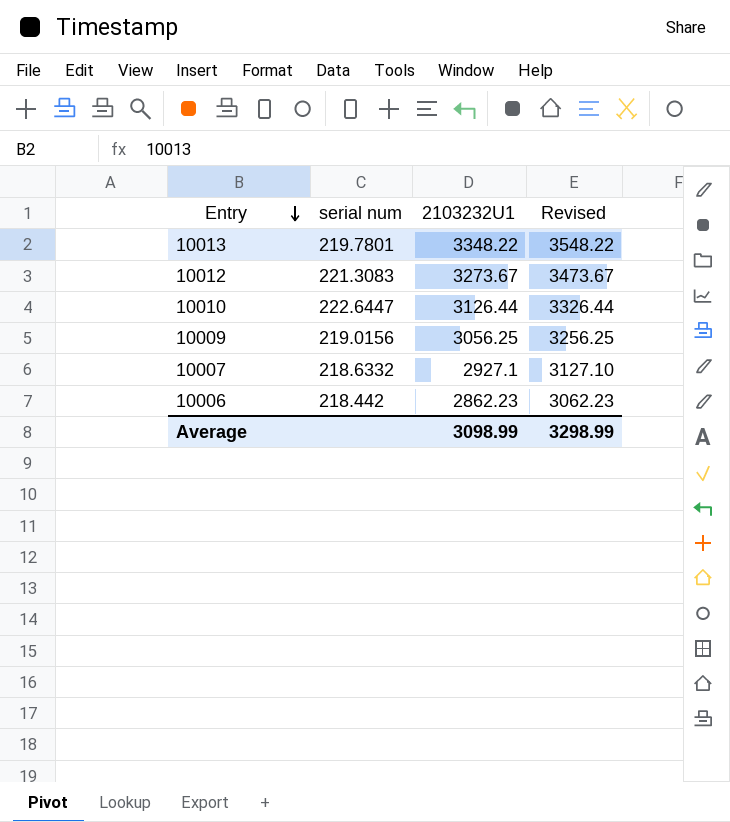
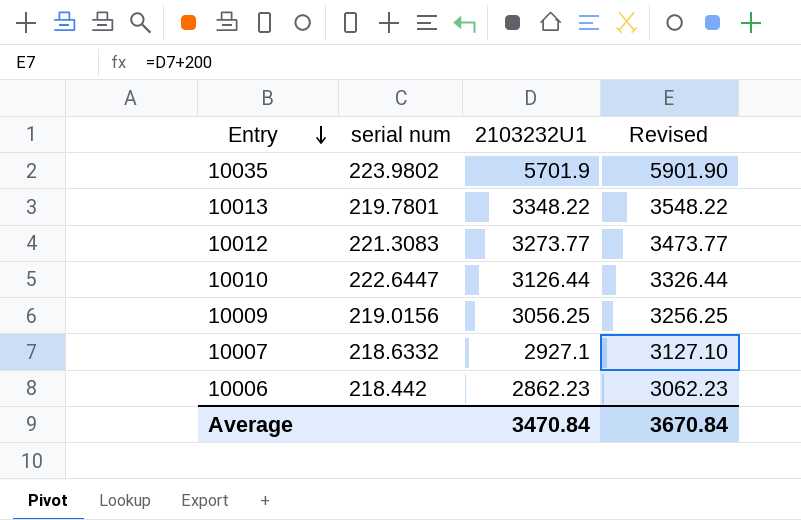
row 10035: none -> 223.9802 | 5701.9 | 5901.90
10012 | 2103232U1: 3273.67 -> 3273.77
10012 | Revised: 3473.67 -> 3473.77
Average | 2103232U1: 3098.99 -> 3470.84
Average | Revised: 3298.99 -> 3670.84

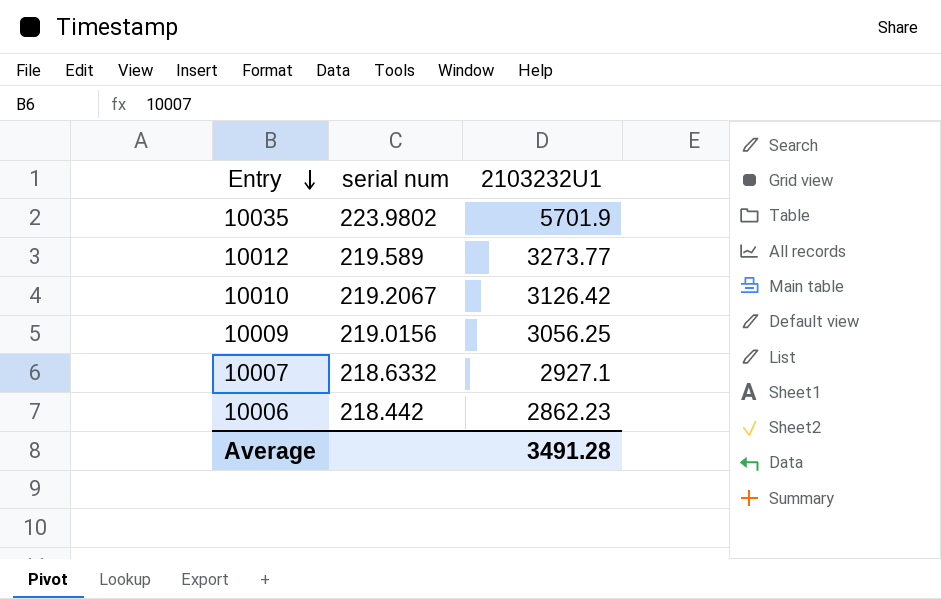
column Revised | formula: [2103232U1] + 200 -> none
row 10013: 219.7801 | 3348.22 | 3548.22 -> none
10012 | serial num: 221.3083 -> 219.589
10010 | serial num: 222.6447 -> 219.2067
10010 | 2103232U1: 3126.44 -> 3126.42
Average | 2103232U1: 3470.84 -> 3491.28

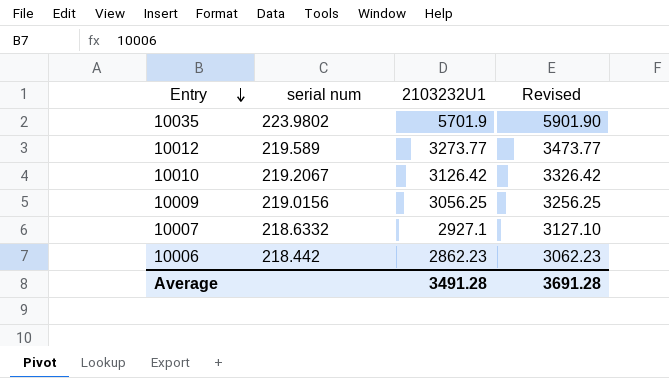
column Revised | formula: none -> [2103232U1] + 200

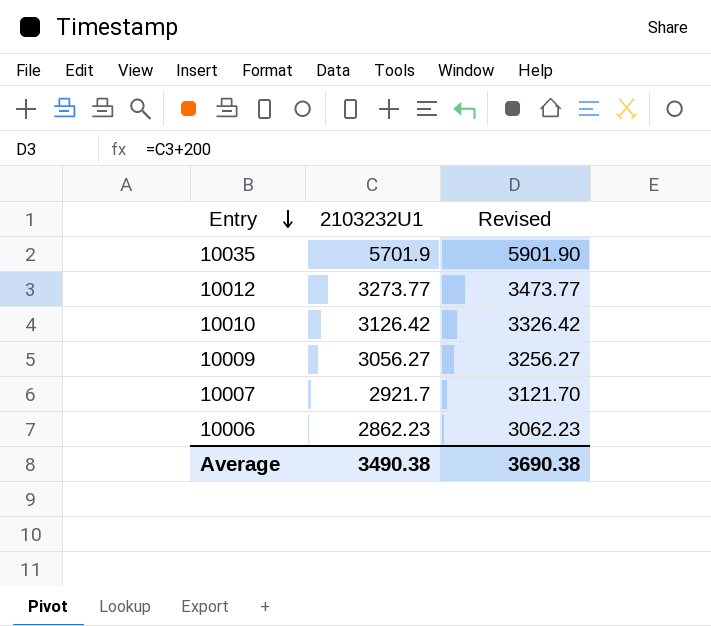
column serial num | position: 2 -> none
10009 | 2103232U1: 3056.25 -> 3056.27
10009 | Revised: 3256.25 -> 3256.27
10007 | 2103232U1: 2927.1 -> 2921.7
10007 | Revised: 3127.10 -> 3121.70
Average | 2103232U1: 3491.28 -> 3490.38
Average | Revised: 3691.28 -> 3690.38

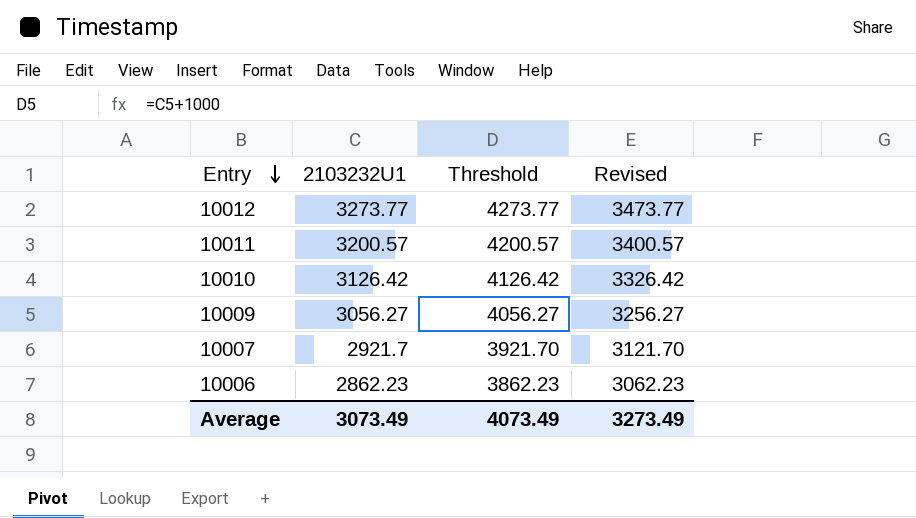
column Threshold | formula: none -> [2103232U1] + 1000
row 10035: 5701.9 | 5901.90 -> none
row 10011: none -> 3200.57 | 4200.57 | 3400.57
Average | 2103232U1: 3490.38 -> 3073.49
Average | Revised: 3690.38 -> 3273.49

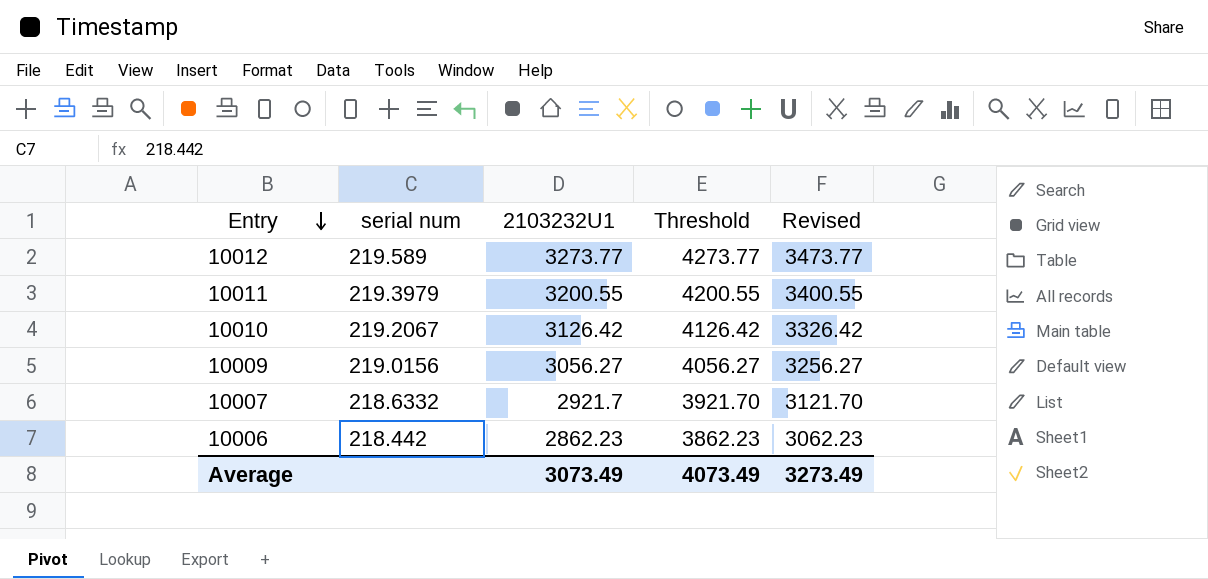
column serial num | position: none -> 2
10011 | 2103232U1: 3200.57 -> 3200.55
10011 | Threshold: 4200.57 -> 4200.55
10011 | Revised: 3400.57 -> 3400.55

